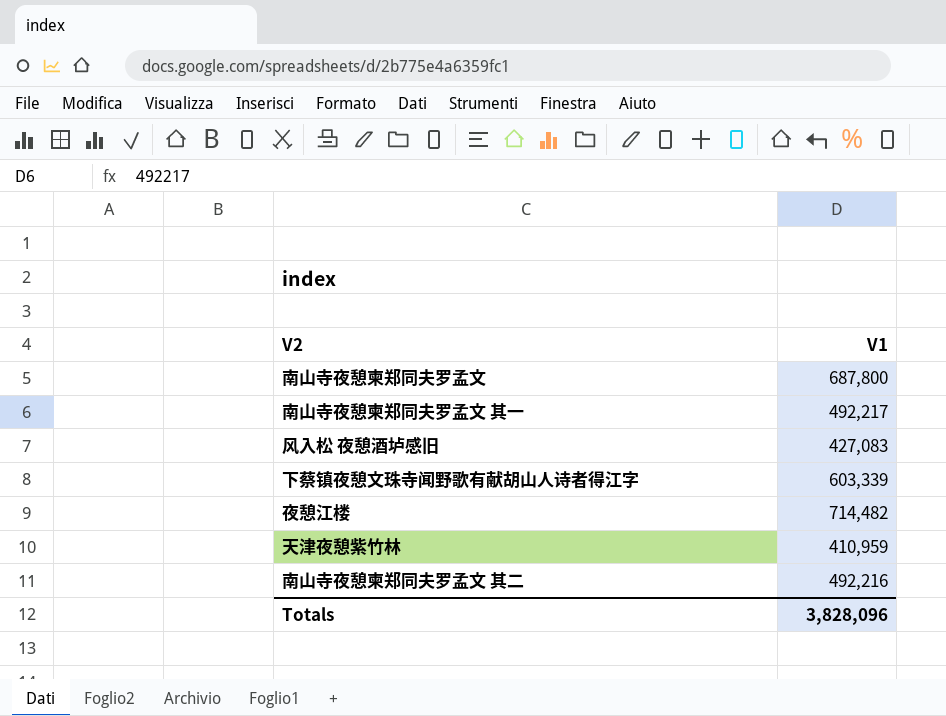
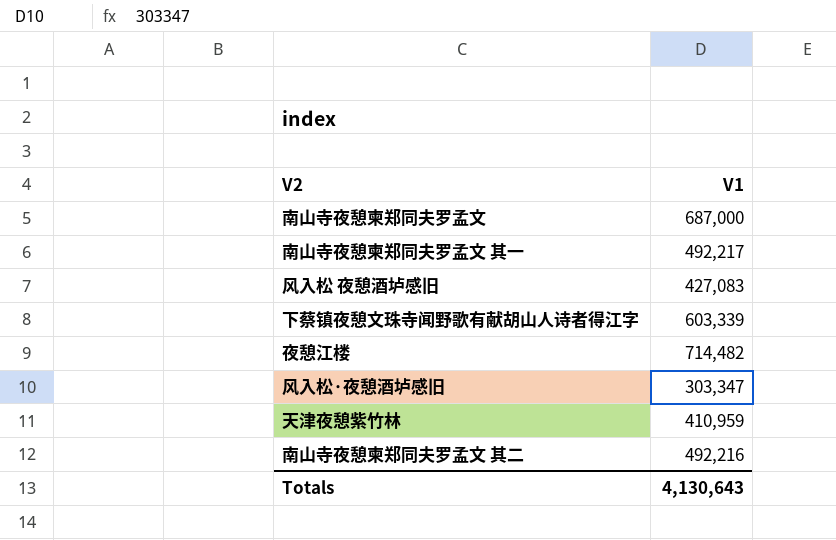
南山寺夜憩柬郑同夫罗孟文 | V1: 687,800 -> 687,000
row 风入松·夜憩酒垆感旧: none -> 303,347
Totals | V1: 3,828,096 -> 4,130,643

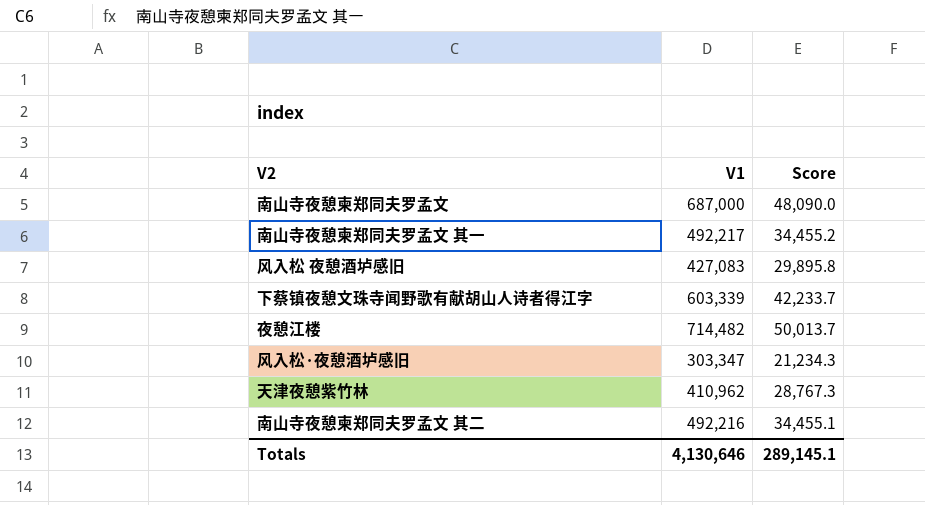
column Score | formula: none -> [V1] * 0.07
天津夜憩紫竹林 | V1: 410,959 -> 410,962
Totals | V1: 4,130,643 -> 4,130,646

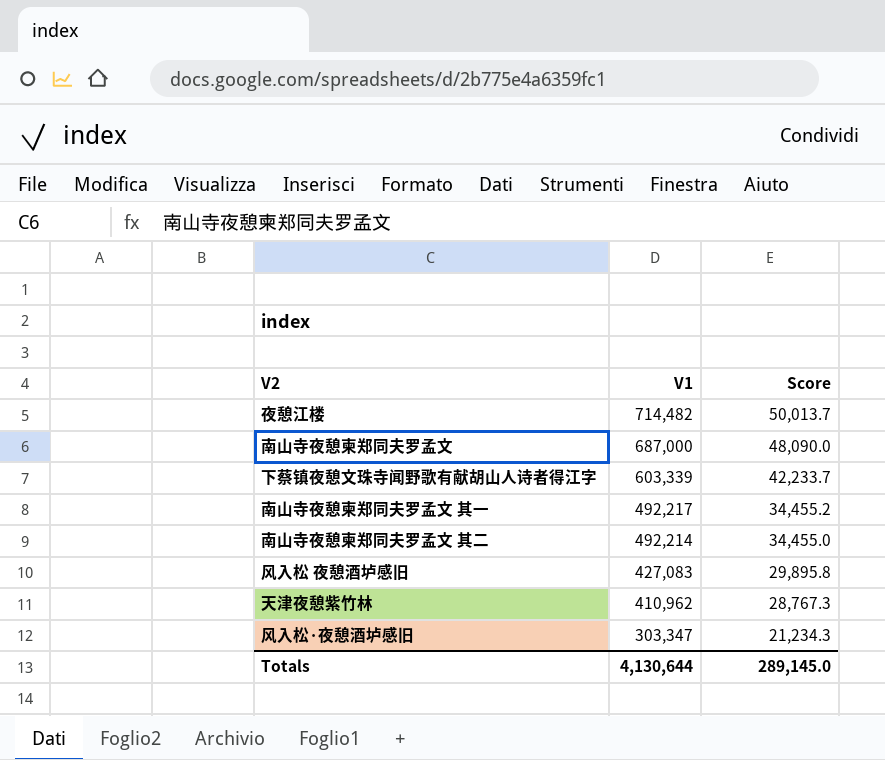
row order: none -> V1 descending
南山寺夜憩柬郑同夫罗孟文 其二 | V1: 492,216 -> 492,214
南山寺夜憩柬郑同夫罗孟文 其二 | Score: 34,455.1 -> 34,455.0
Totals | V1: 4,130,646 -> 4,130,644
Totals | Score: 289,145.1 -> 289,145.0

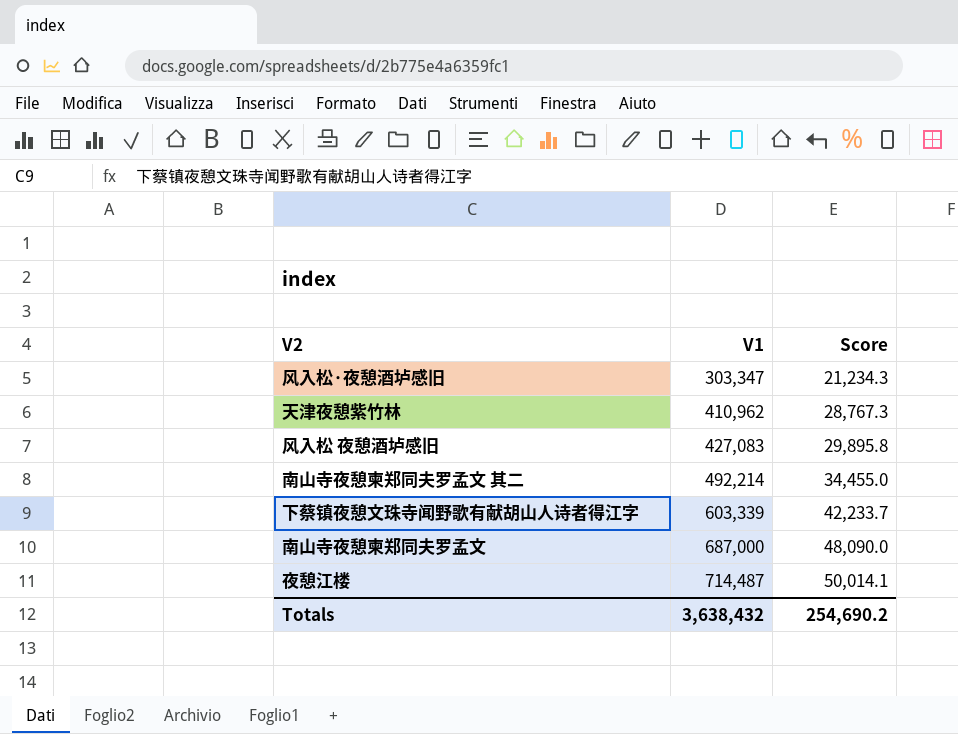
row order: V1 descending -> V1 ascending
row 南山寺夜憩柬郑同夫罗孟文 其一: 492,217 | 34,455.2 -> none
夜憩江楼 | V1: 714,482 -> 714,487
夜憩江楼 | Score: 50,013.7 -> 50,014.1
Totals | V1: 4,130,644 -> 3,638,432
Totals | Score: 289,145.0 -> 254,690.2

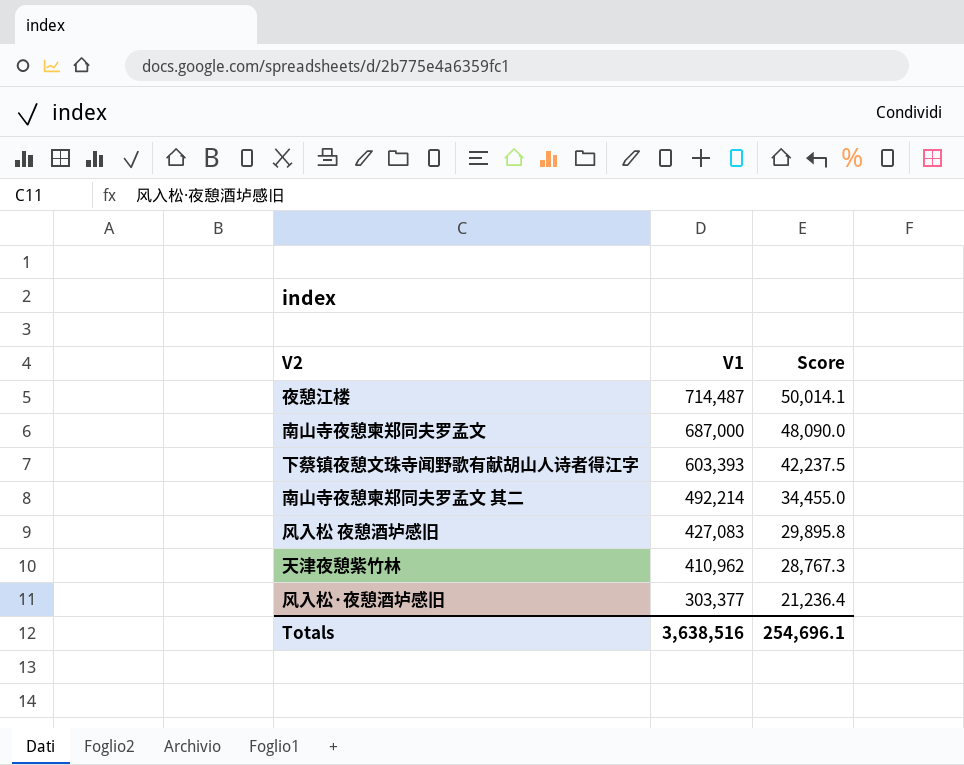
row order: V1 ascending -> V1 descending
下蔡镇夜憩文珠寺闻野歌有献胡山人诗者得江字 | V1: 603,339 -> 603,393
下蔡镇夜憩文珠寺闻野歌有献胡山人诗者得江字 | Score: 42,233.7 -> 42,237.5
风入松·夜憩酒垆感旧 | V1: 303,347 -> 303,377
风入松·夜憩酒垆感旧 | Score: 21,234.3 -> 21,236.4
Totals | V1: 3,638,432 -> 3,638,516
Totals | Score: 254,690.2 -> 254,696.1

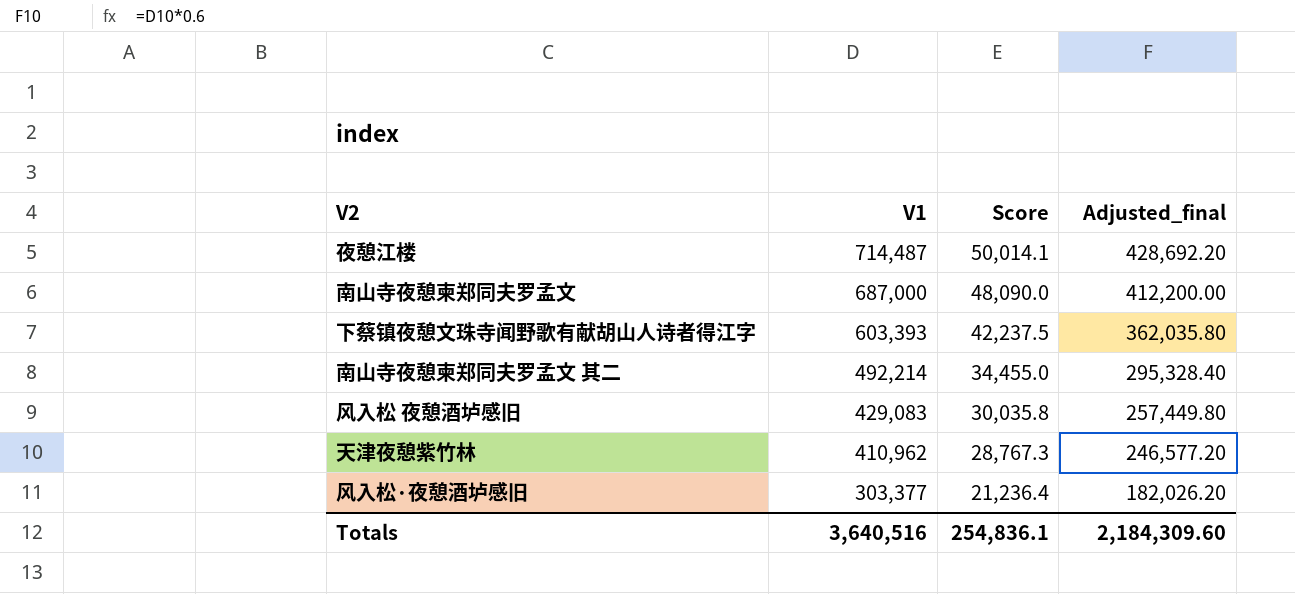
column Adjusted_final | formula: none -> [V1] * 0.6
风入松 夜憩酒垆感旧 | V1: 427,083 -> 429,083
风入松 夜憩酒垆感旧 | Score: 29,895.8 -> 30,035.8
Totals | V1: 3,638,516 -> 3,640,516
Totals | Score: 254,696.1 -> 254,836.1

